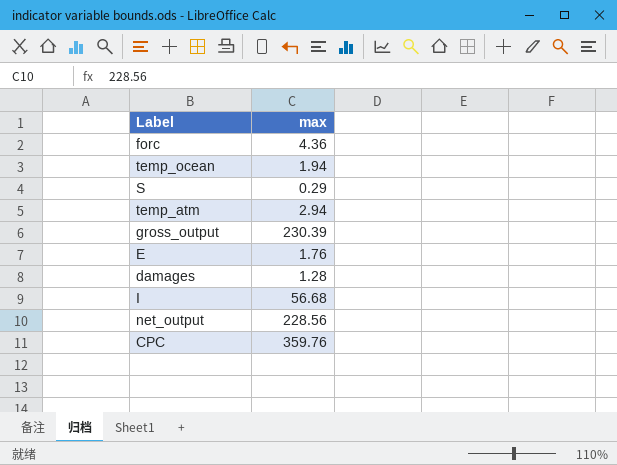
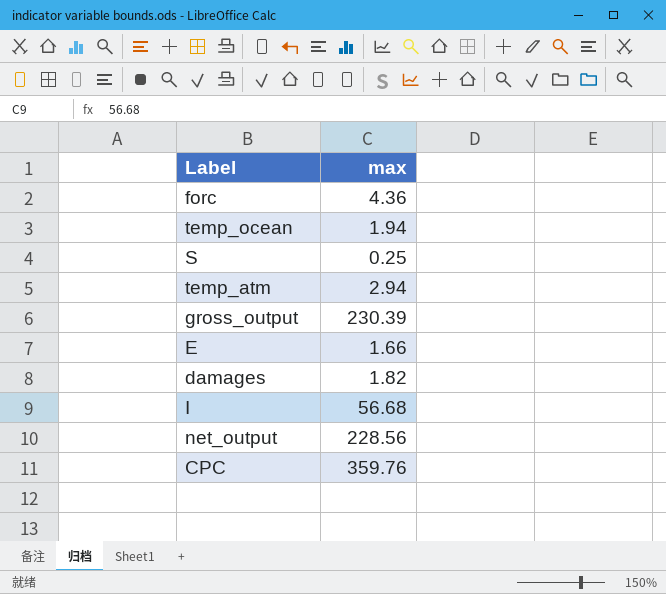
S | max: 0.29 -> 0.25
E | max: 1.76 -> 1.66
damages | max: 1.28 -> 1.82

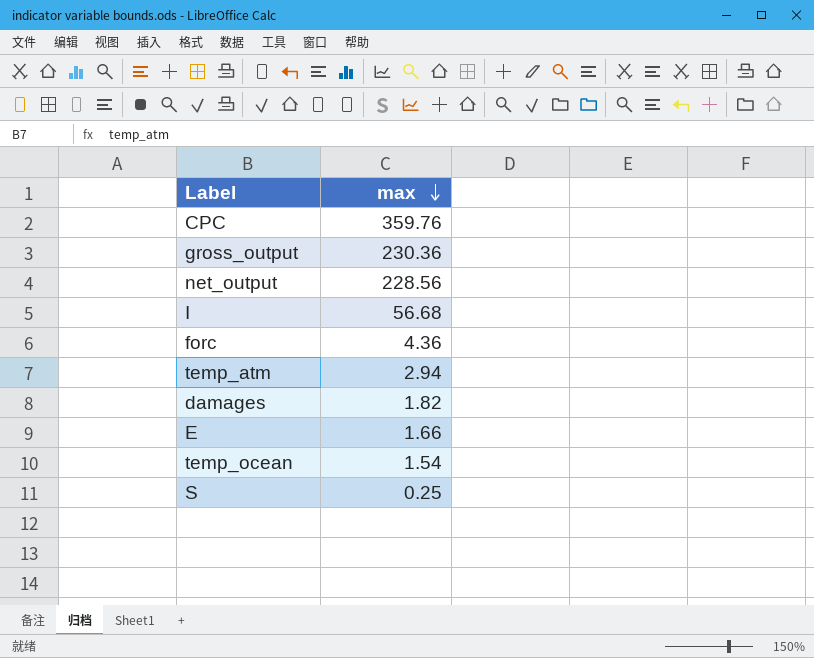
row order: none -> max descending
gross_output | max: 230.39 -> 230.36
temp_ocean | max: 1.94 -> 1.54

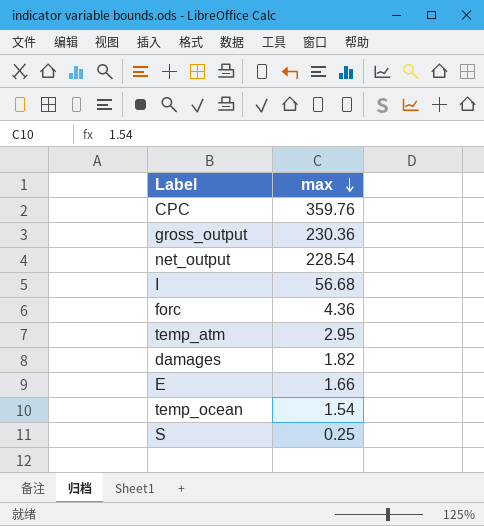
net_output | max: 228.56 -> 228.54
temp_atm | max: 2.94 -> 2.95

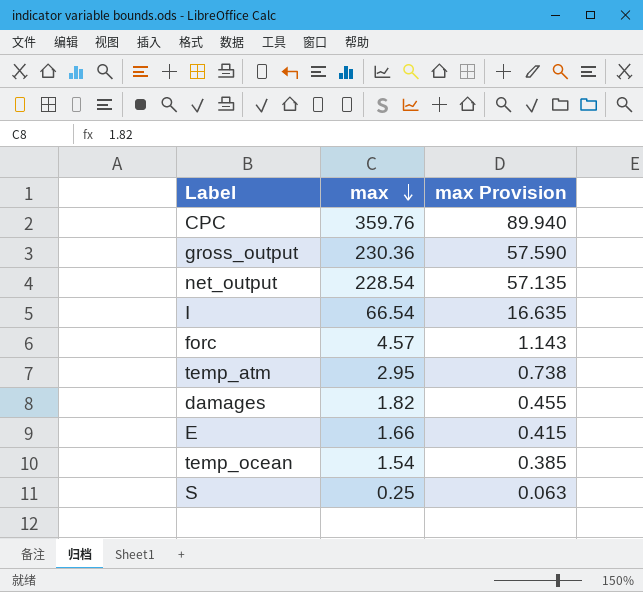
column max Provision | formula: none -> [max] * 0.25
I | max: 56.68 -> 66.54
forc | max: 4.36 -> 4.57

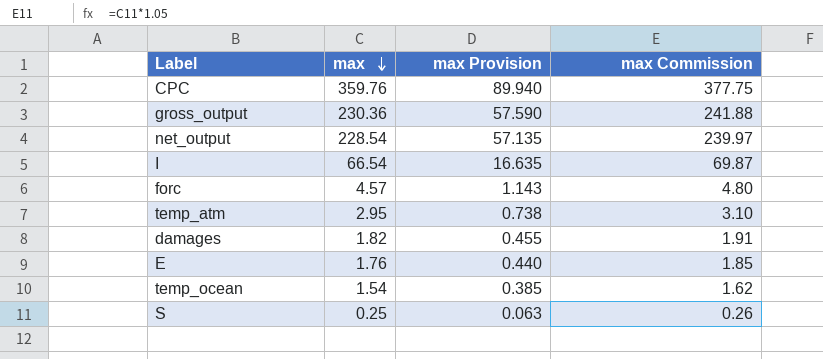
column max Commission | formula: none -> [max] * 1.05
E | max: 1.66 -> 1.76
E | max Provision: 0.415 -> 0.440

